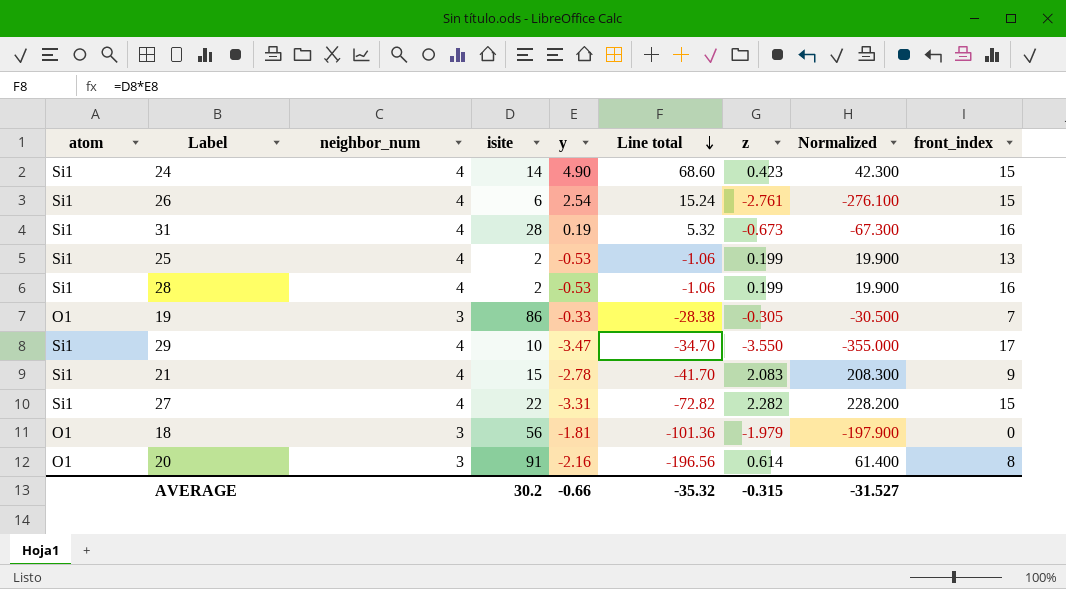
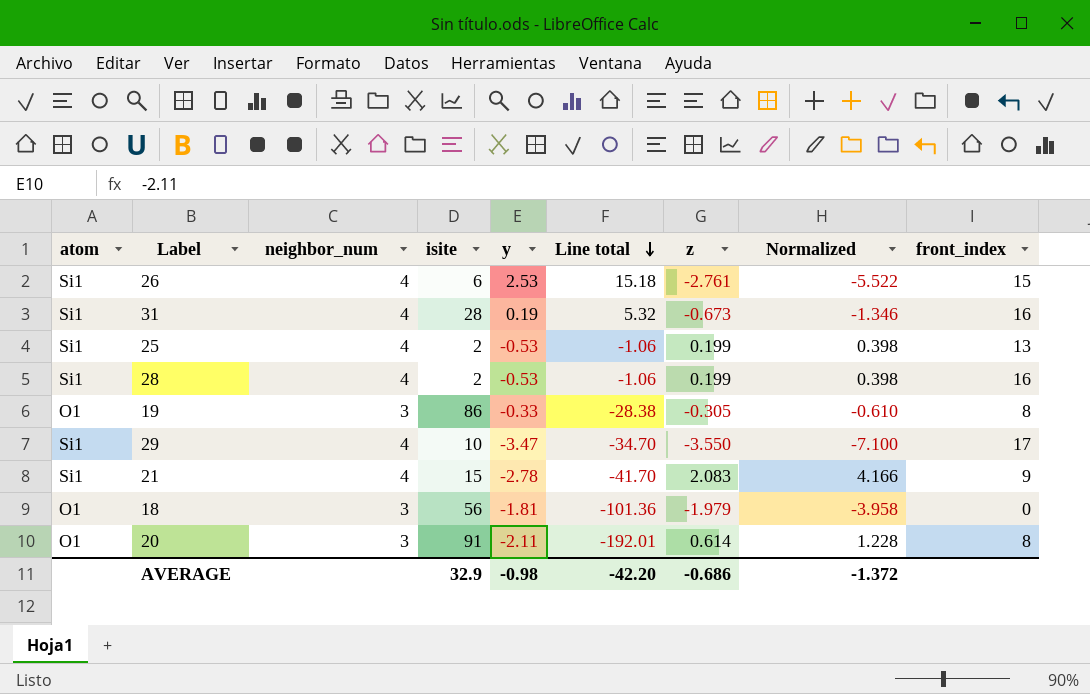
column Normalized | formula: [z] * 100 -> [z] * 2
row 24: Si1 | 4 | 14 | 4.90 | 68.60 | 0.423 | 42.300 | 15 -> none
row 27: Si1 | 4 | 22 | -3.31 | -72.82 | 2.282 | 228.200 | 15 -> none
26 | y: 2.54 -> 2.53
26 | Line total: 15.24 -> 15.18
19 | front_index: 7 -> 8
20 | y: -2.16 -> -2.11
20 | Line total: -196.56 -> -192.01
AVERAGE | isite: 30.2 -> 32.9
AVERAGE | y: -0.66 -> -0.98
AVERAGE | Line total: -35.32 -> -42.20
AVERAGE | z: -0.315 -> -0.686
AVERAGE | Normalized: -31.527 -> -1.372

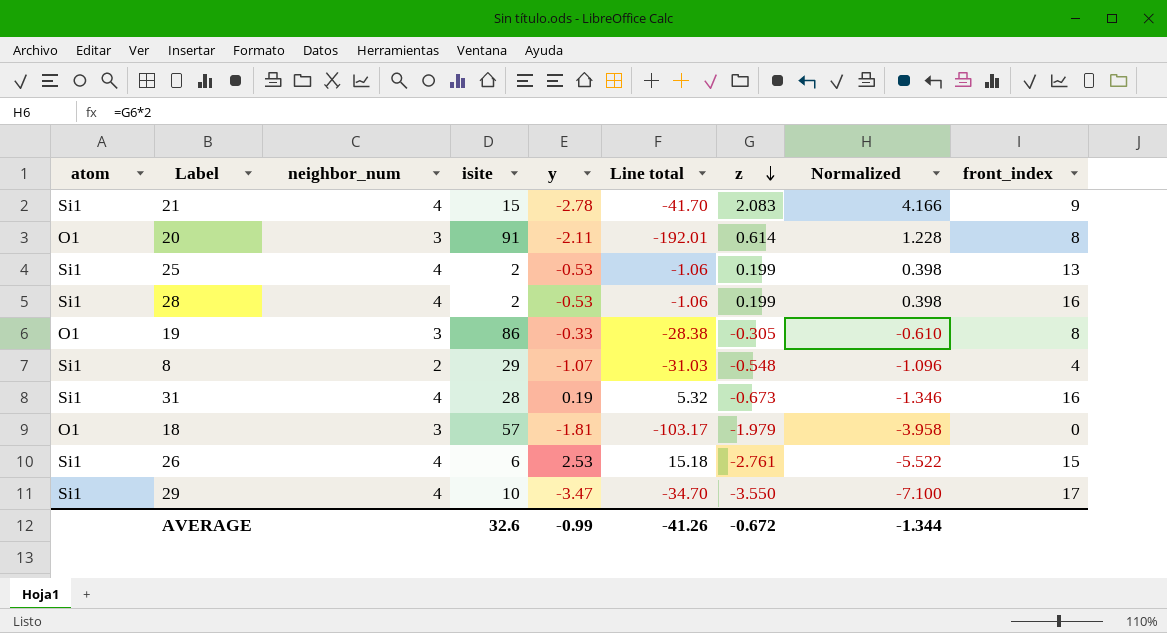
row order: Line total descending -> z descending
row 8: none -> Si1 | 2 | 29 | -1.07 | -31.03 | -0.548 | -1.096 | 4
18 | isite: 56 -> 57
18 | Line total: -101.36 -> -103.17
AVERAGE | isite: 32.9 -> 32.6
AVERAGE | y: -0.98 -> -0.99
AVERAGE | Line total: -42.20 -> -41.26
AVERAGE | z: -0.686 -> -0.672
AVERAGE | Normalized: -1.372 -> -1.344

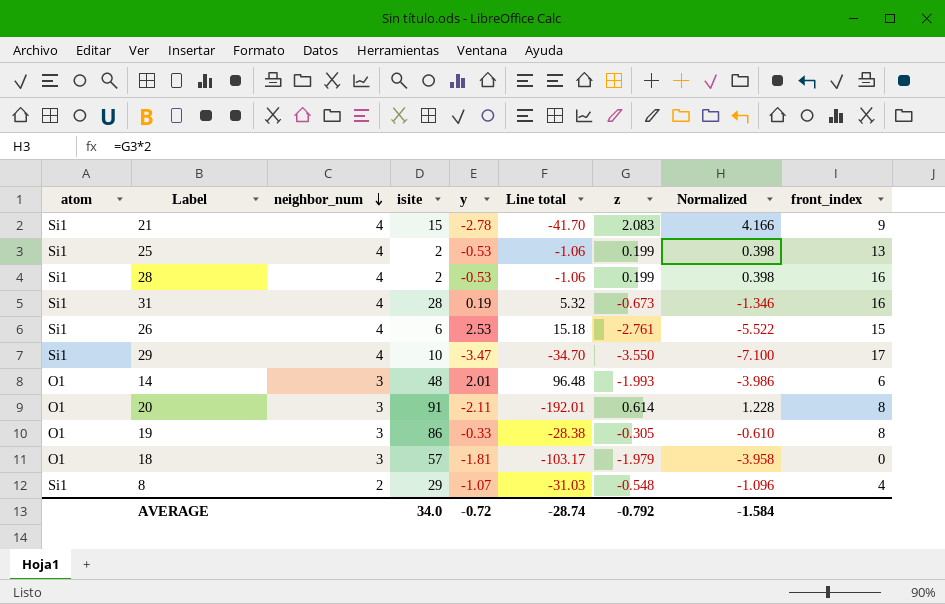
row order: z descending -> neighbor_num descending
row 14: none -> O1 | 3 | 48 | 2.01 | 96.48 | -1.993 | -3.986 | 6
AVERAGE | isite: 32.6 -> 34.0
AVERAGE | y: -0.99 -> -0.72
AVERAGE | Line total: -41.26 -> -28.74
AVERAGE | z: -0.672 -> -0.792
AVERAGE | Normalized: -1.344 -> -1.584

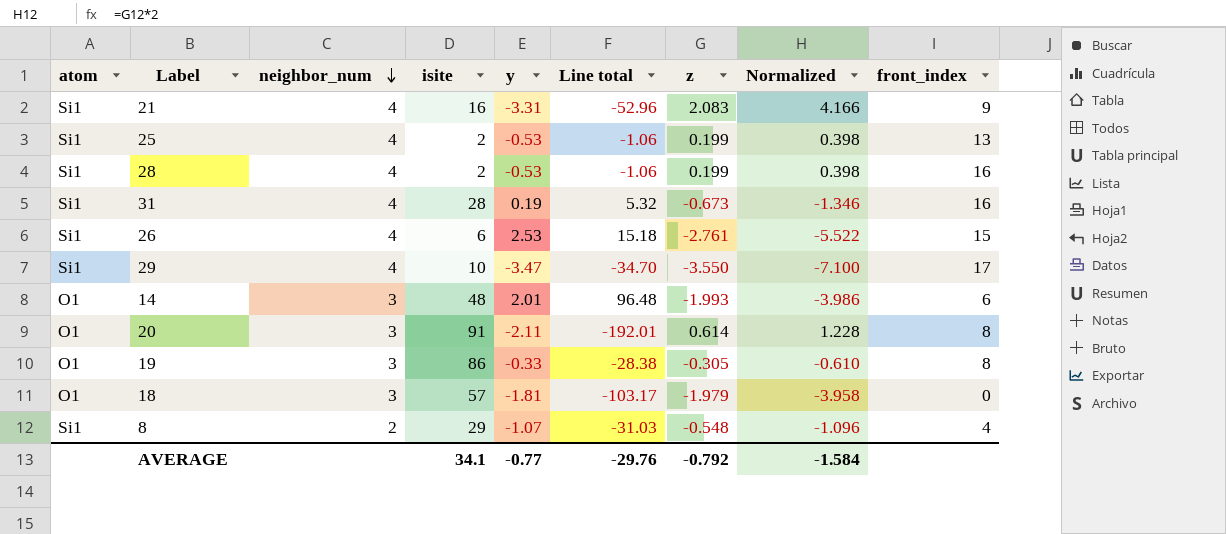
21 | isite: 15 -> 16
21 | y: -2.78 -> -3.31
21 | Line total: -41.70 -> -52.96
AVERAGE | isite: 34.0 -> 34.1
AVERAGE | y: -0.72 -> -0.77
AVERAGE | Line total: -28.74 -> -29.76

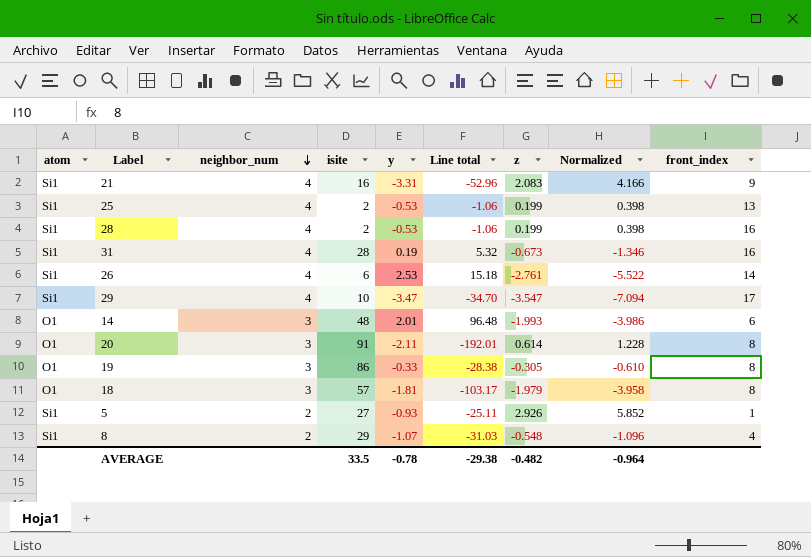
26 | front_index: 15 -> 14
29 | z: -3.550 -> -3.547
29 | Normalized: -7.100 -> -7.094
18 | front_index: 0 -> 8
row 5: none -> Si1 | 2 | 27 | -0.93 | -25.11 | 2.926 | 5.852 | 1
AVERAGE | isite: 34.1 -> 33.5
AVERAGE | y: -0.77 -> -0.78
AVERAGE | Line total: -29.76 -> -29.38
AVERAGE | z: -0.792 -> -0.482
AVERAGE | Normalized: -1.584 -> -0.964

